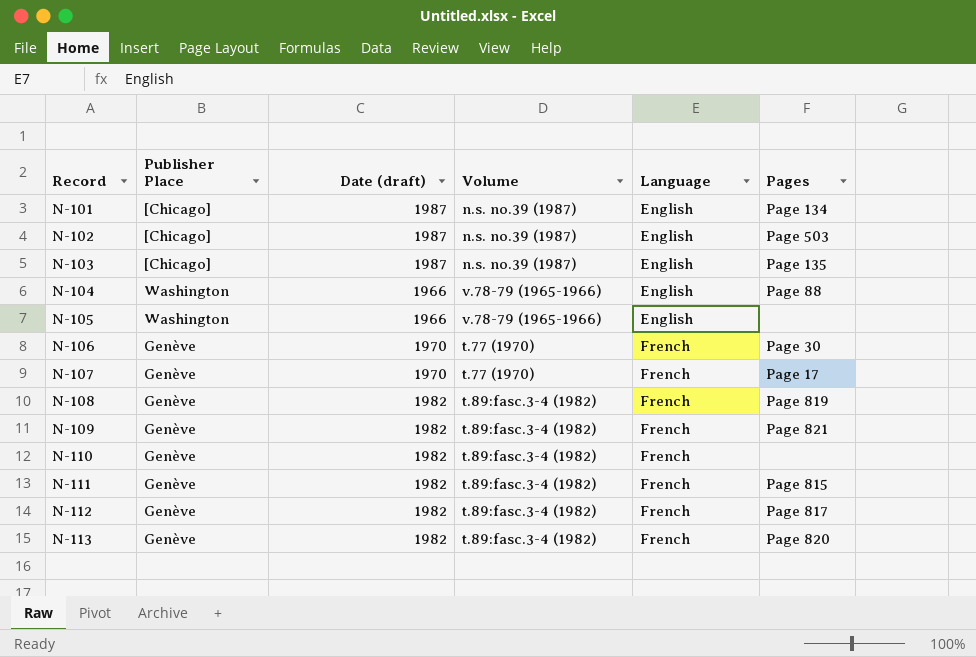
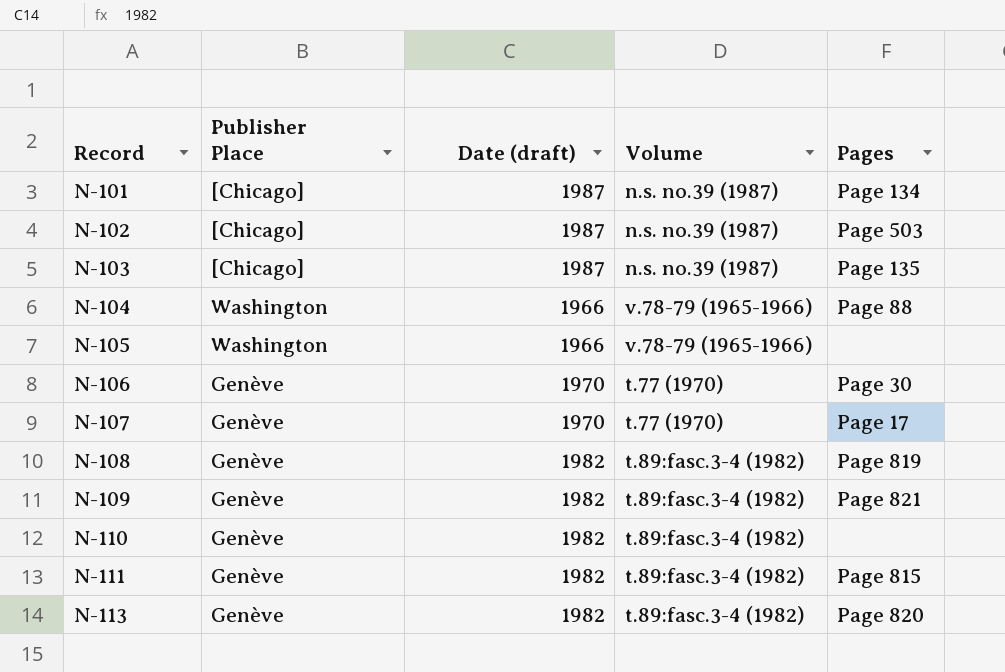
column Language | position: 5 -> none
row N-112: Genève | 1982 | t.89:fasc.3-4 (1982) | French | Page 817 -> none

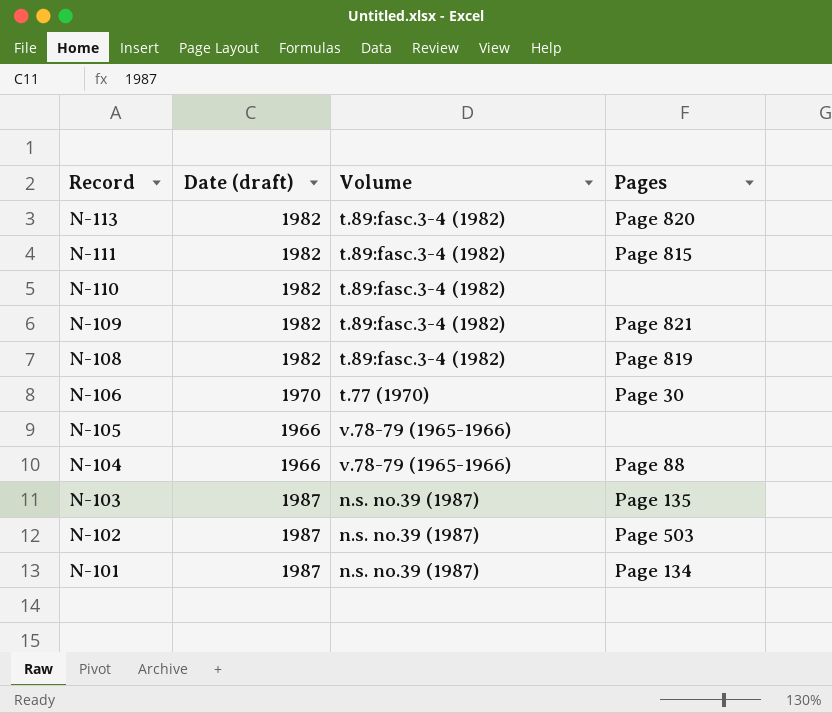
row order: Record ascending -> Record descending
column Publisher Place | position: 2 -> none
row N-107: Genève | 1970 | t.77 (1970) | Page 17 -> none

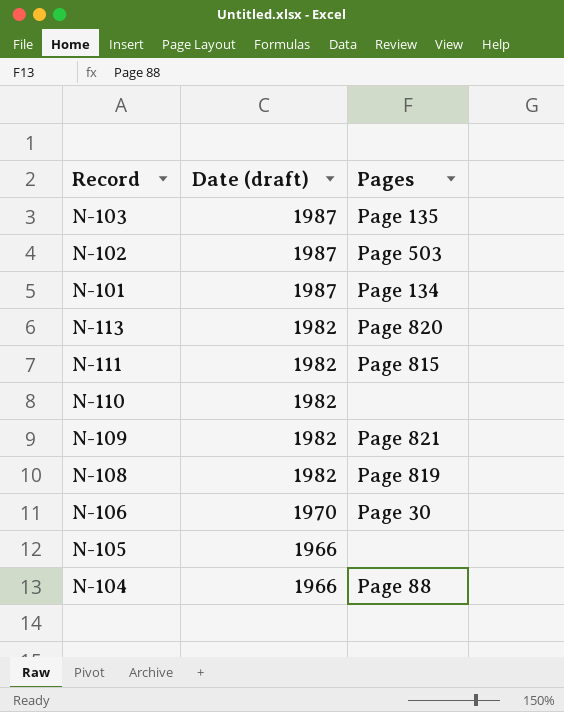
row order: Record descending -> Date (draft) descending
column Volume | position: 3 -> none

